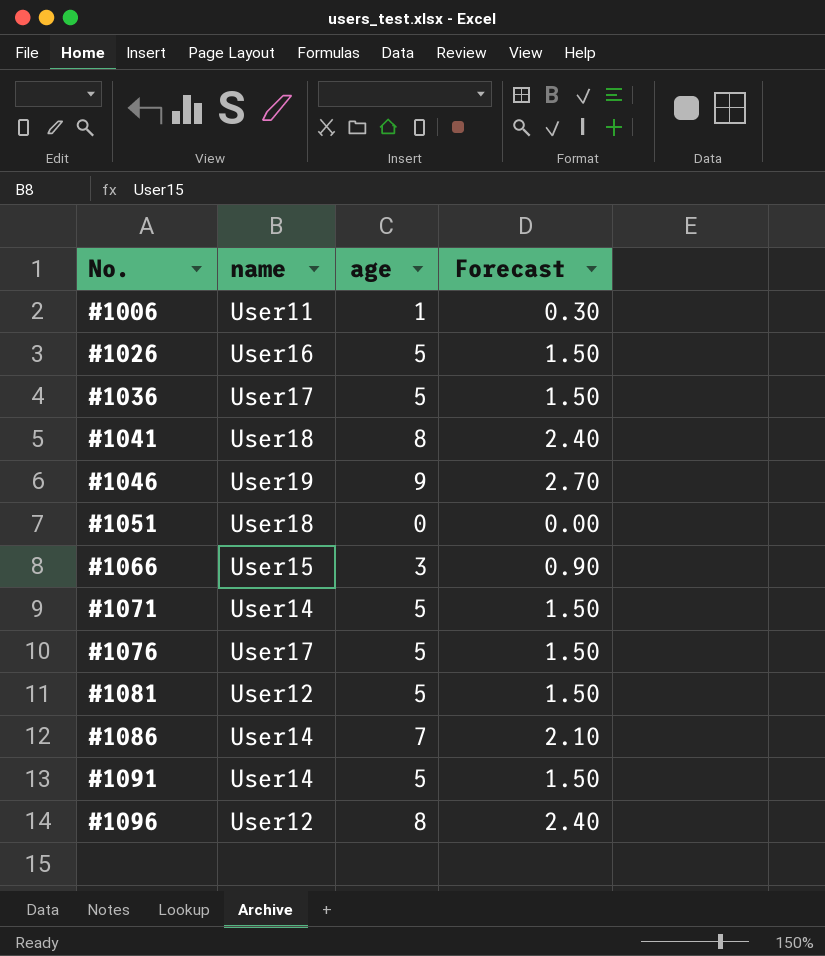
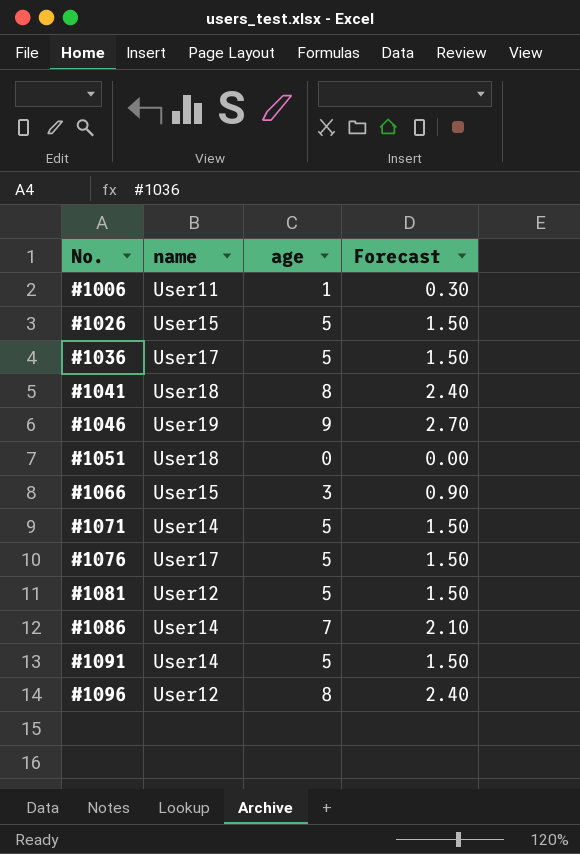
#1026 | name: User16 -> User15

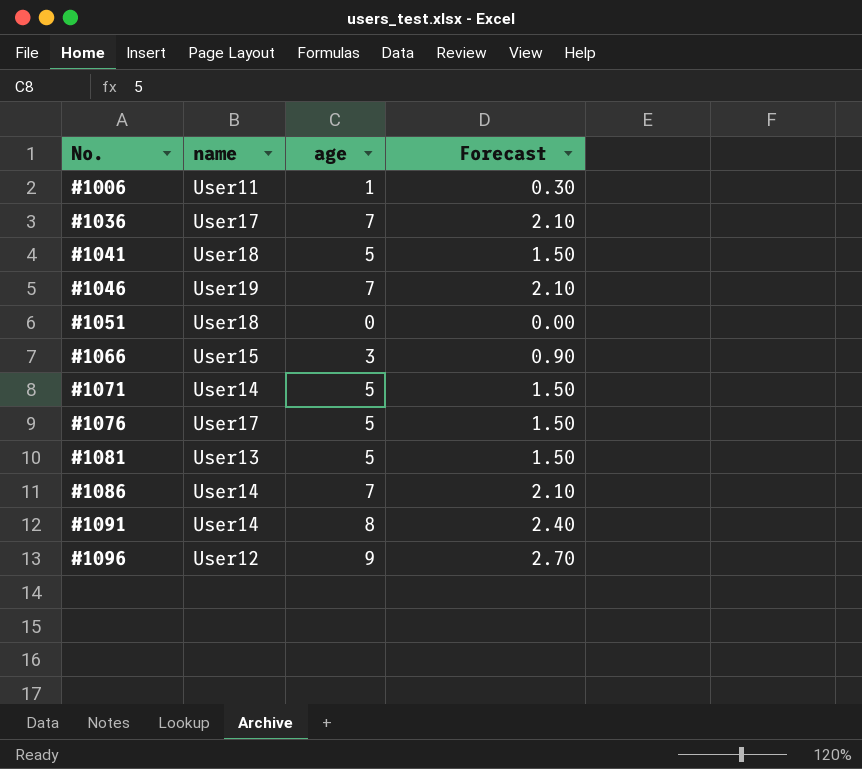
row #1026: User15 | 5 | 1.50 -> none
#1036 | age: 5 -> 7
#1036 | Forecast: 1.50 -> 2.10
#1041 | age: 8 -> 5
#1041 | Forecast: 2.40 -> 1.50
#1046 | age: 9 -> 7
#1046 | Forecast: 2.70 -> 2.10
#1081 | name: User12 -> User13
#1091 | age: 5 -> 8
#1091 | Forecast: 1.50 -> 2.40
#1096 | age: 8 -> 9
#1096 | Forecast: 2.40 -> 2.70

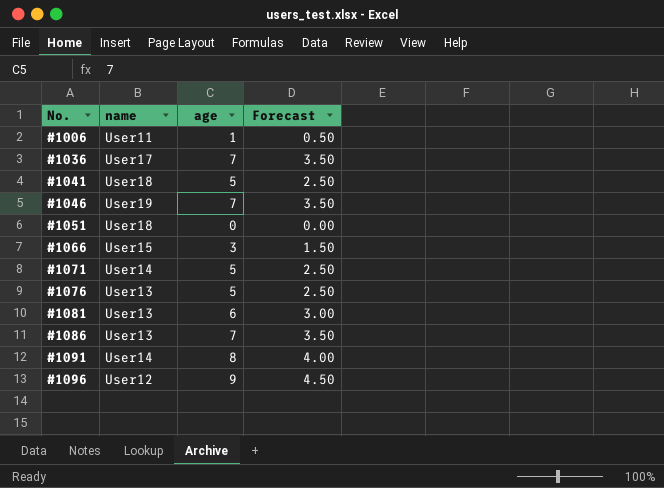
column Forecast | formula: [age] * 0.3 -> [age] * 0.5
#1076 | name: User17 -> User13
#1081 | age: 5 -> 6
#1086 | name: User14 -> User13

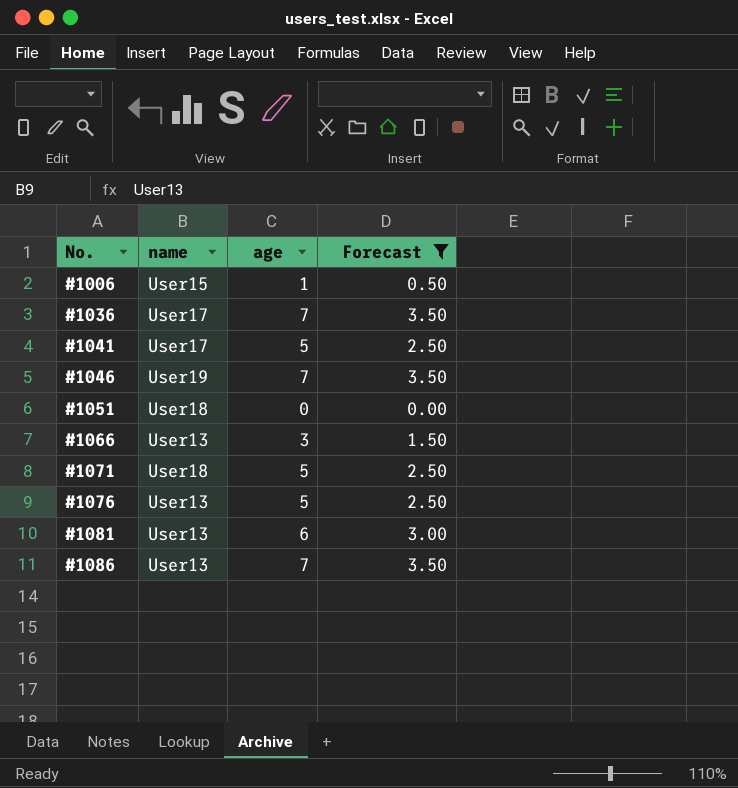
filter: none -> Forecast <= 3.50
#1006 | name: User11 -> User15
#1041 | name: User18 -> User17
#1066 | name: User15 -> User13
#1071 | name: User14 -> User18

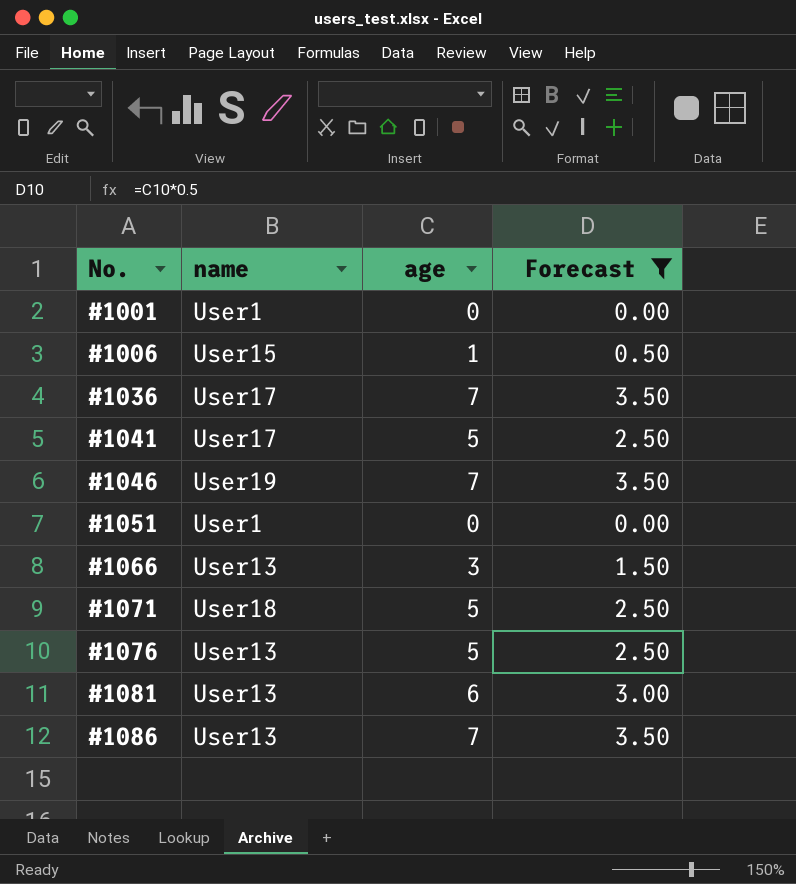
row #1001: none -> User1 | 0 | 0.00
#1051 | name: User18 -> User1

